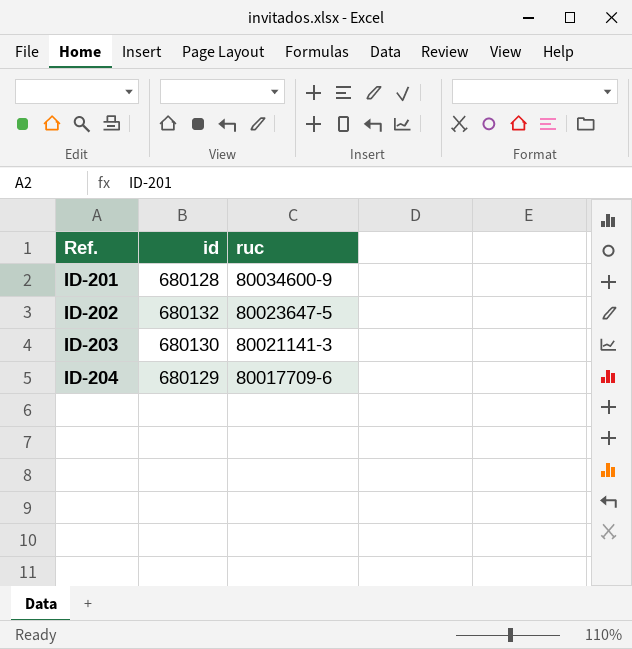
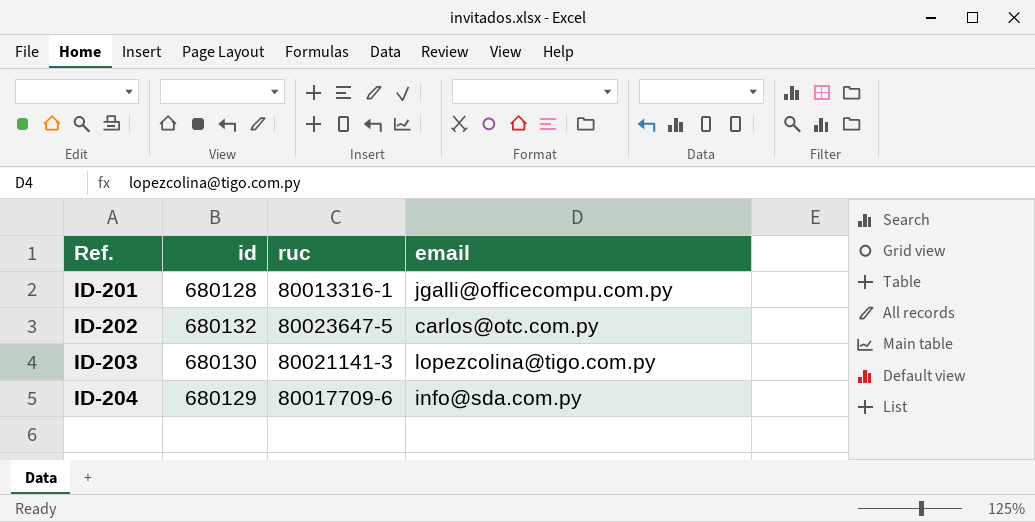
column email | position: none -> 4
ID-201 | ruc: 80034600-9 -> 80013316-1

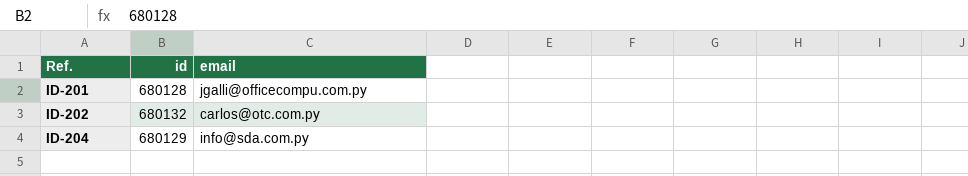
column ruc | position: 3 -> none
row ID-203: 680130 | 80021141-3 | lopezcolina@tigo.com.py -> none

